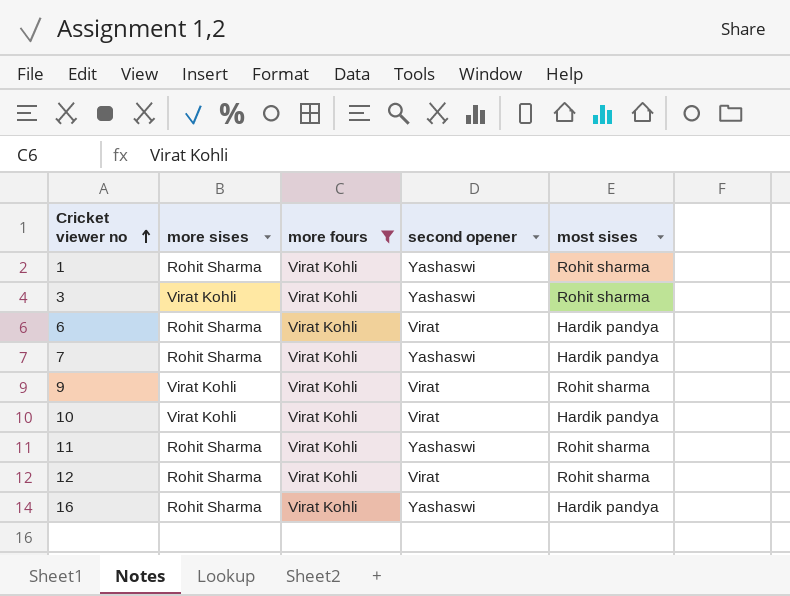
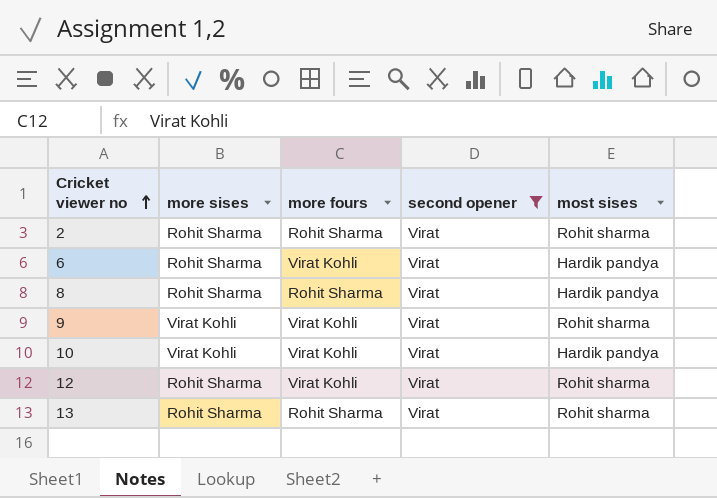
filter: more fours = Virat Kohli -> second opener = Virat

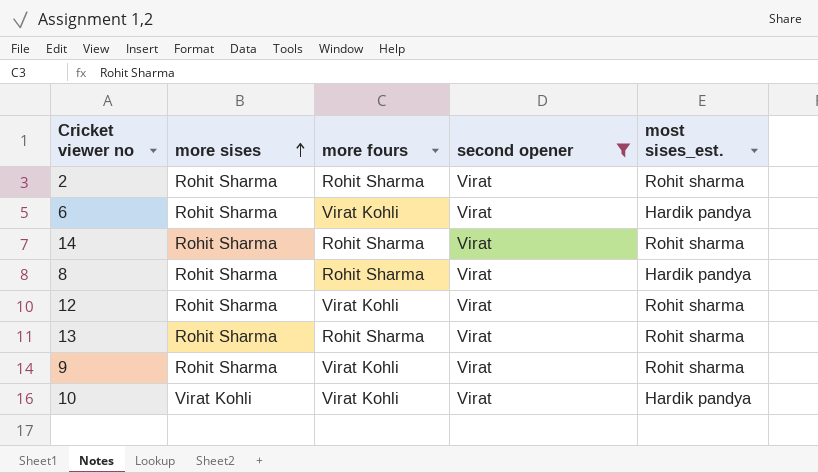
row order: Cricket viewer no ascending -> more sises ascending
column name: most sises -> most sises_est.
row 14: none -> Rohit Sharma | Rohit Sharma | Virat | Rohit sharma
9 | more sises: Virat Kohli -> Rohit Sharma

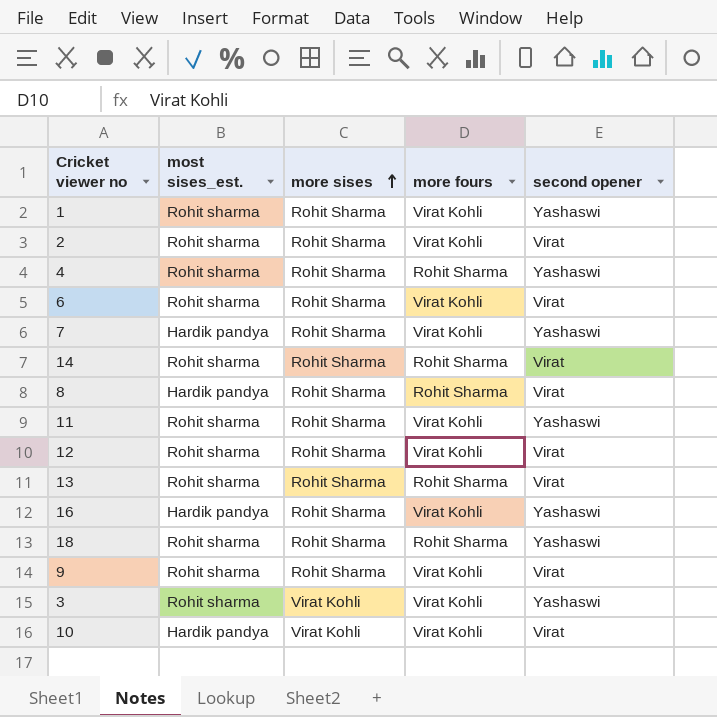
filter: second opener = Virat -> none
column most sises_est. | position: 5 -> 2
2 | more fours: Rohit Sharma -> Virat Kohli
6 | most sises_est.: Hardik pandya -> Rohit sharma

